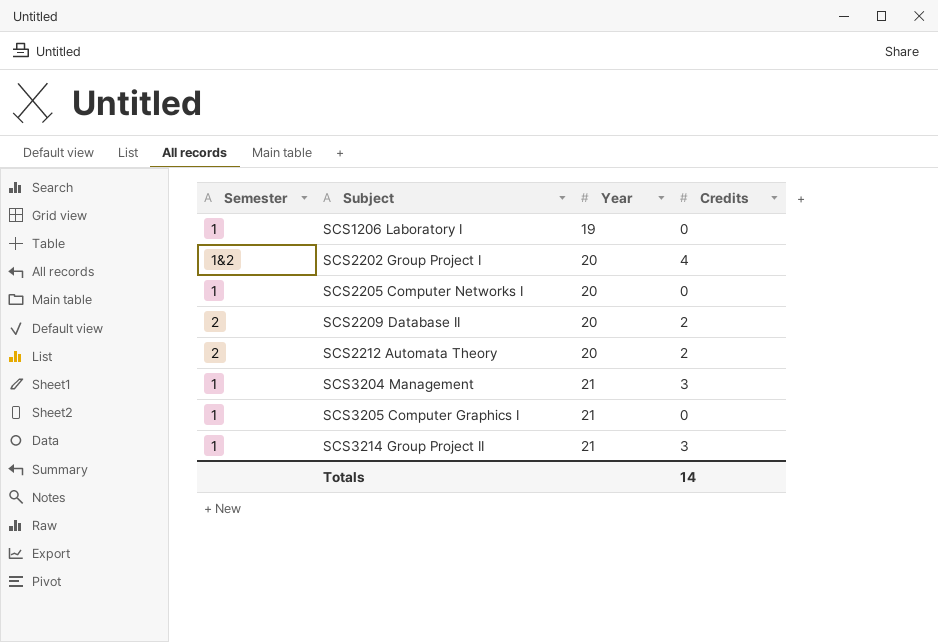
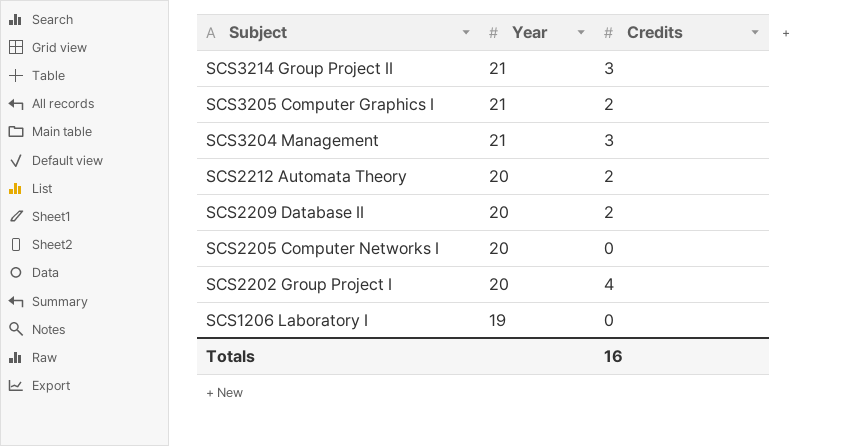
row order: Subject ascending -> Subject descending
column Semester | position: 1 -> none
SCS3205 Computer Graphics I | Credits: 0 -> 2
Totals | Credits: 14 -> 16

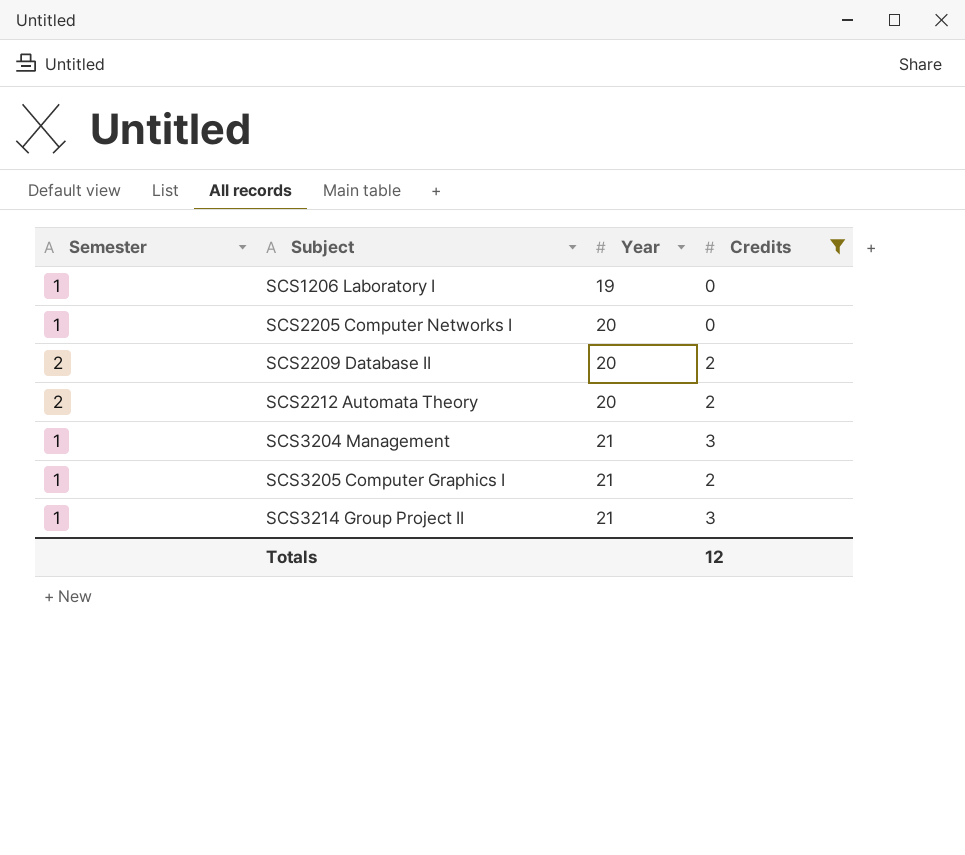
filter: none -> Credits != 4
row order: Subject descending -> Subject ascending
column Semester | position: none -> 1
Totals | Credits: 16 -> 12

